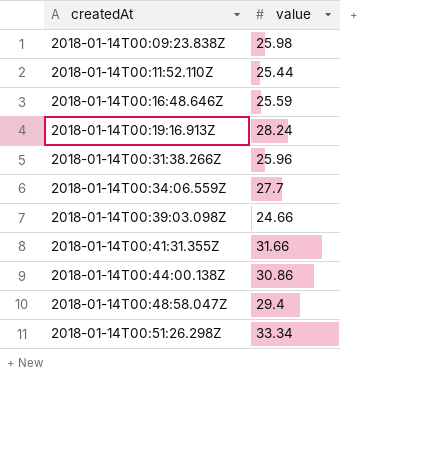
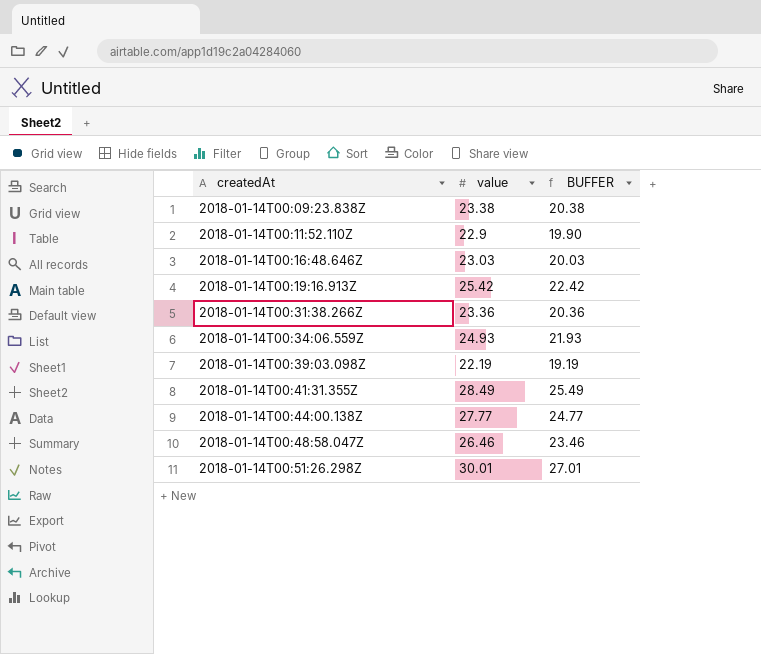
column BUFFER | formula: none -> [value] - 3
2018-01-14T00:09:23.838Z | value: 25.98 -> 23.38
2018-01-14T00:11:52.110Z | value: 25.44 -> 22.9
2018-01-14T00:16:48.646Z | value: 25.59 -> 23.03
2018-01-14T00:19:16.913Z | value: 28.24 -> 25.42
2018-01-14T00:31:38.266Z | value: 25.96 -> 23.36
2018-01-14T00:34:06.559Z | value: 27.7 -> 24.93
2018-01-14T00:39:03.098Z | value: 24.66 -> 22.19
2018-01-14T00:41:31.355Z | value: 31.66 -> 28.49
2018-01-14T00:44:00.138Z | value: 30.86 -> 27.77
2018-01-14T00:48:58.047Z | value: 29.4 -> 26.46
2018-01-14T00:51:26.298Z | value: 33.34 -> 30.01

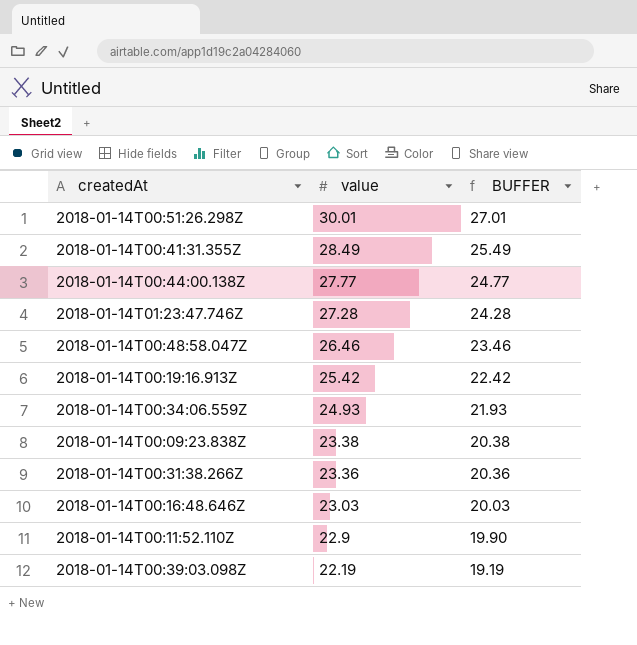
row order: createdAt ascending -> value descending
row 2018-01-14T01:23:47.746Z: none -> 27.28 | 24.28

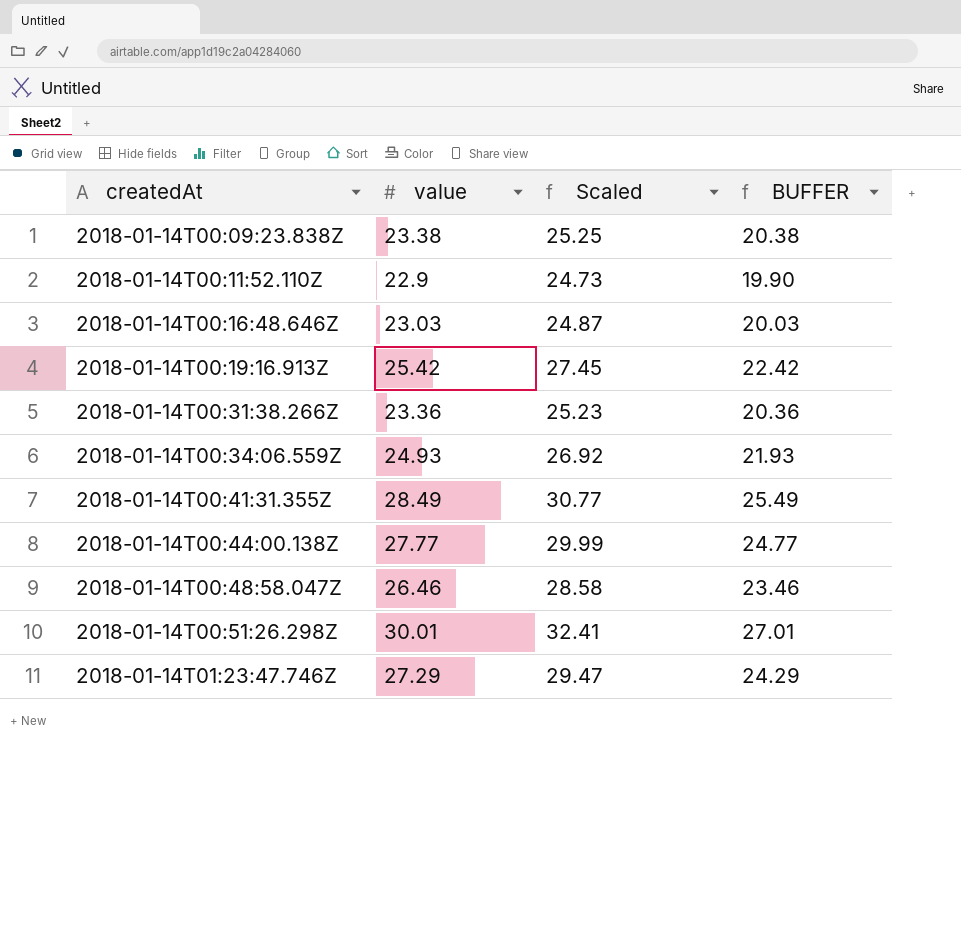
row order: value descending -> createdAt ascending
column Scaled | formula: none -> [value] * 1.08
row 2018-01-14T00:39:03.098Z: 22.19 | 19.19 -> none
2018-01-14T01:23:47.746Z | value: 27.28 -> 27.29
2018-01-14T01:23:47.746Z | BUFFER: 24.28 -> 24.29

